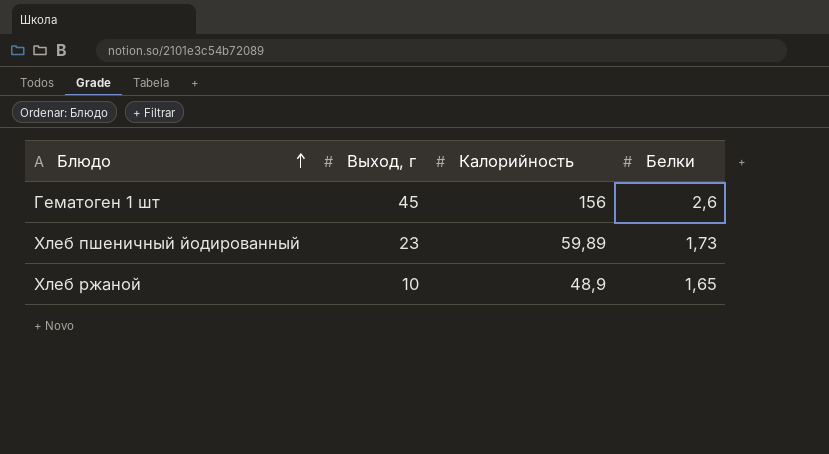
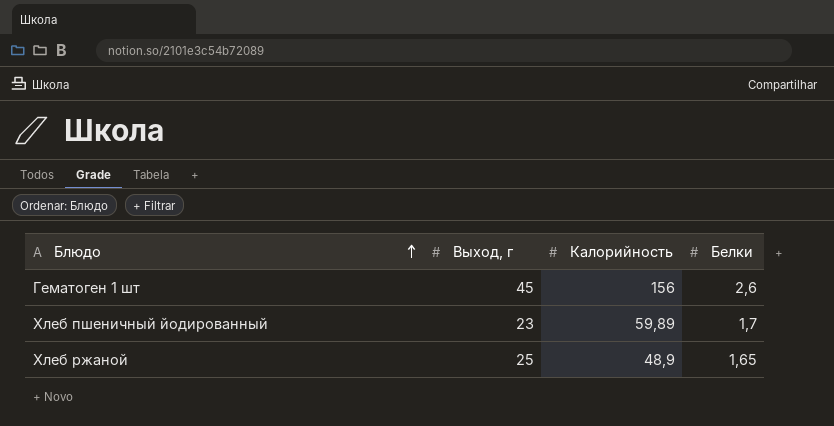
Хлеб пшеничный йодированный | Белки: 1,73 -> 1,7
Хлеб ржаной | Выход, г: 10 -> 25

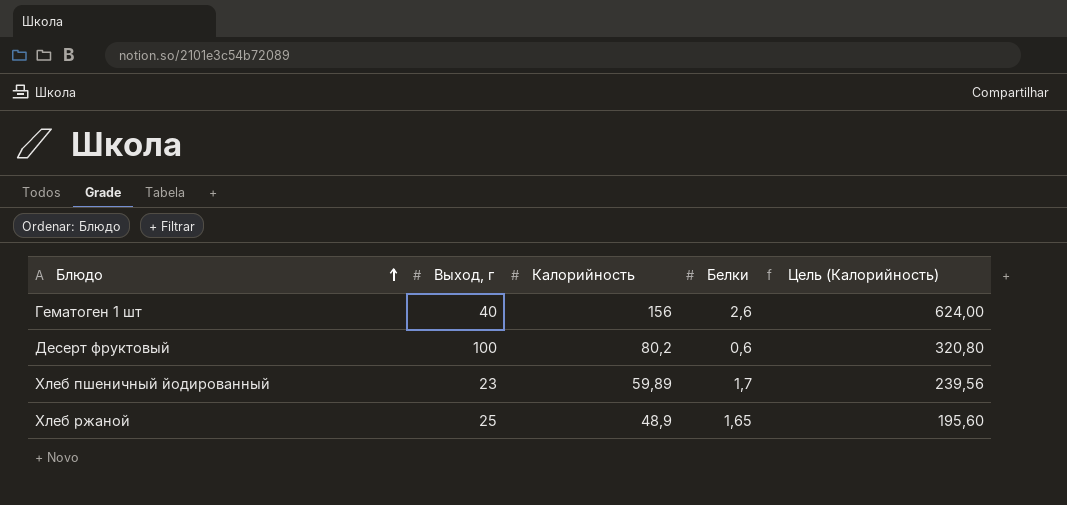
column Цель (Калорийность) | formula: none -> [Калорийность] * 4
Гематоген 1 шт | Выход, г: 45 -> 40
row Десерт фруктовый: none -> 100 | 80,2 | 0,6 | 320,80

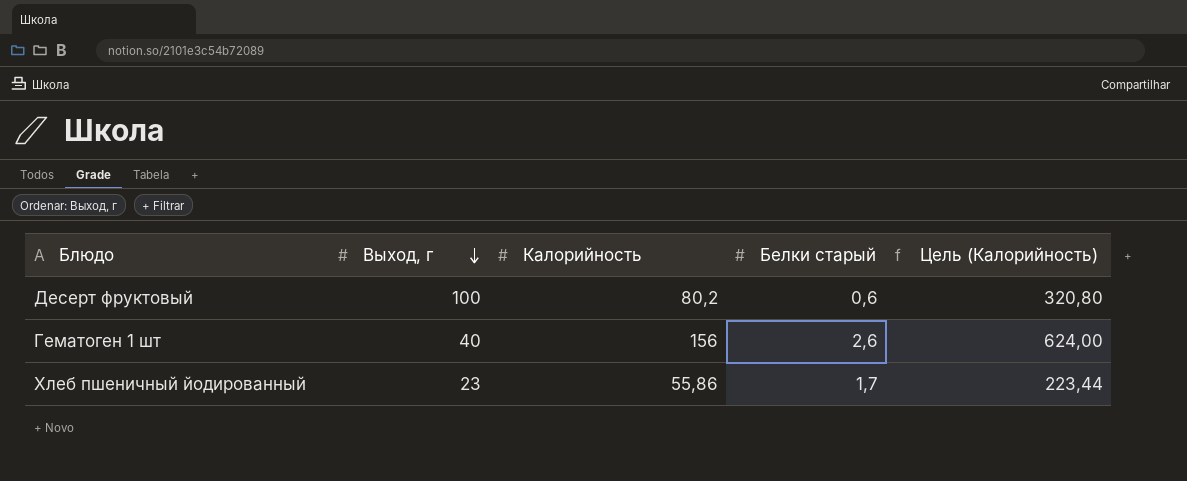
row order: Блюдо ascending -> Выход, г descending
column name: Белки -> Белки старый
row Хлеб ржаной: 25 | 48,9 | 1,65 | 195,60 -> none
Хлеб пшеничный йодированный | Калорийность: 59,89 -> 55,86
Хлеб пшеничный йодированный | Цель (Калорийность): 239,56 -> 223,44

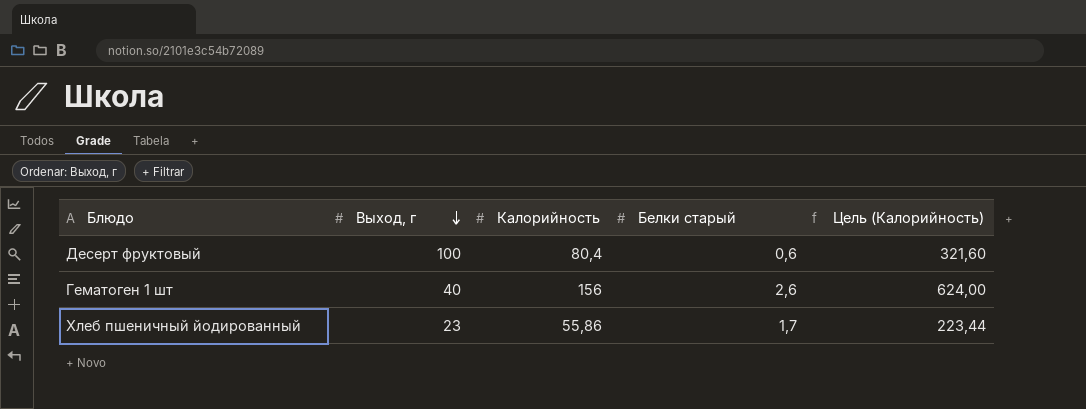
Десерт фруктовый | Калорийность: 80,2 -> 80,4
Десерт фруктовый | Цель (Калорийность): 320,80 -> 321,60

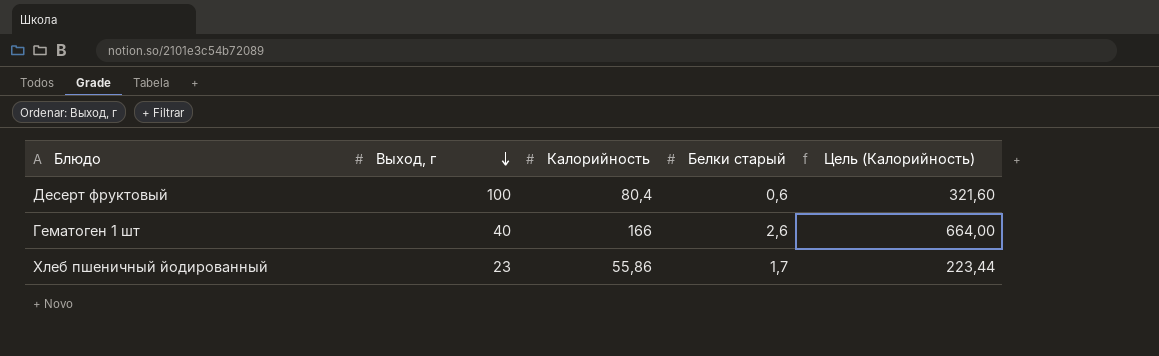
Гематоген 1 шт | Калорийность: 156 -> 166
Гематоген 1 шт | Цель (Калорийность): 624,00 -> 664,00

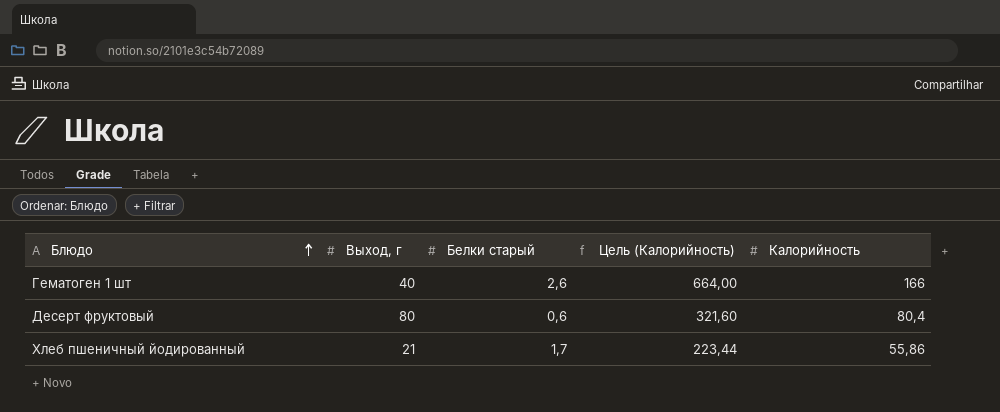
row order: Выход, г descending -> Блюдо ascending
column Калорийность | position: 3 -> 5
Десерт фруктовый | Выход, г: 100 -> 80
Хлеб пшеничный йодированный | Выход, г: 23 -> 21

